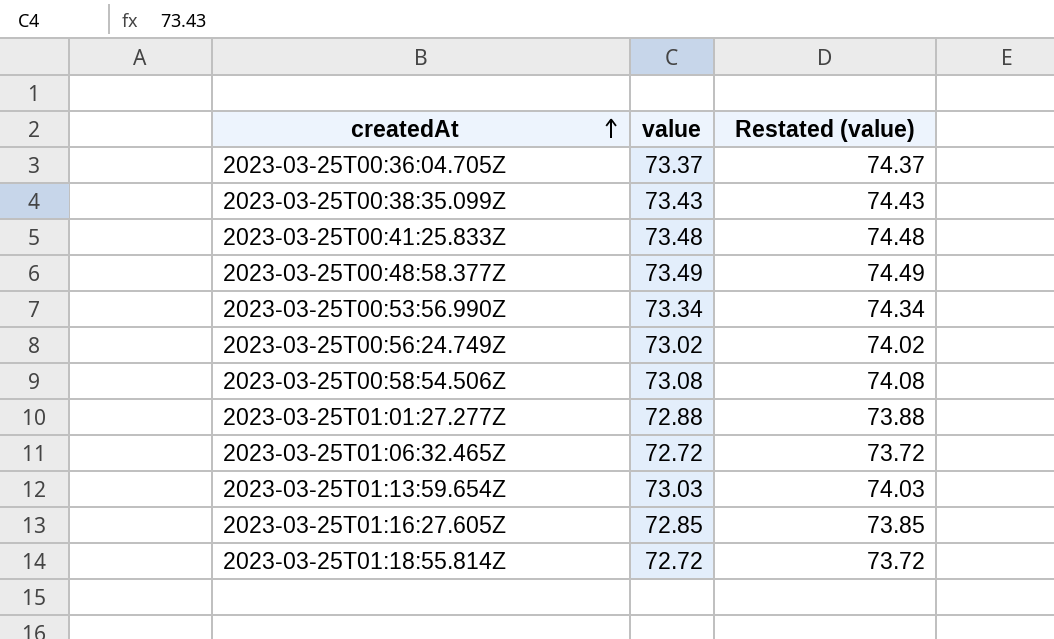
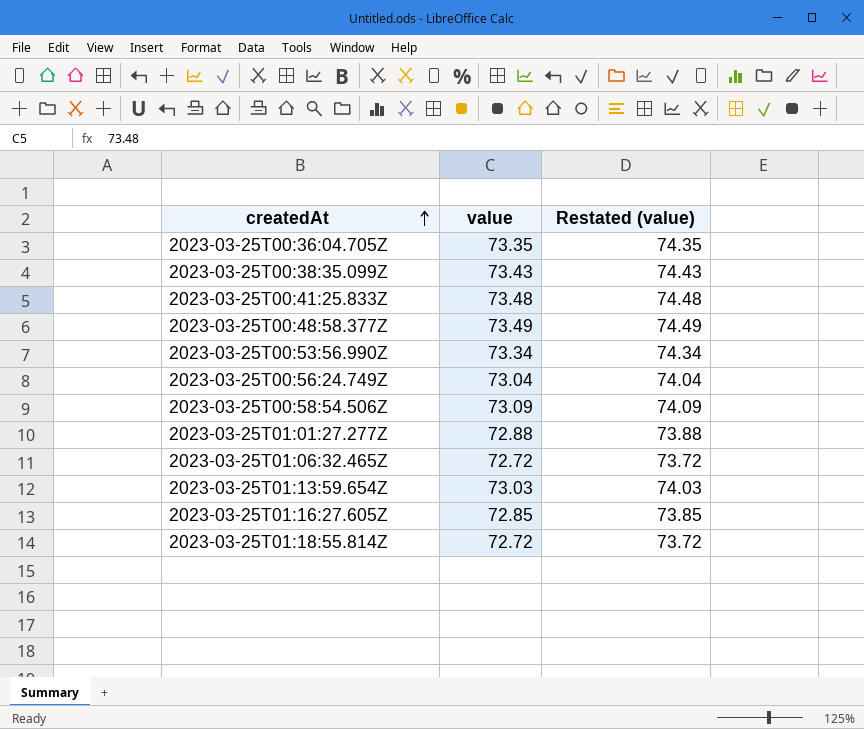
2023-03-25T00:36:04.705Z | value: 73.37 -> 73.35
2023-03-25T00:36:04.705Z | Restated (value): 74.37 -> 74.35
2023-03-25T00:56:24.749Z | value: 73.02 -> 73.04
2023-03-25T00:56:24.749Z | Restated (value): 74.02 -> 74.04
2023-03-25T00:58:54.506Z | value: 73.08 -> 73.09
2023-03-25T00:58:54.506Z | Restated (value): 74.08 -> 74.09

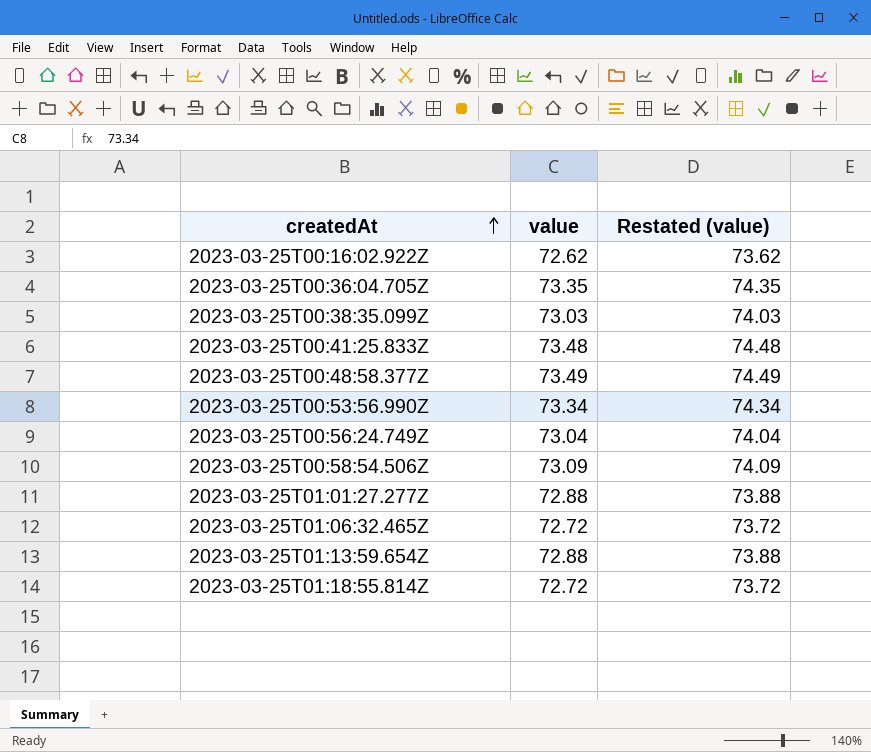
row 2023-03-25T01:16:27.605Z: 72.85 | 73.85 -> none
row 2023-03-25T00:16:02.922Z: none -> 72.62 | 73.62
2023-03-25T00:38:35.099Z | value: 73.43 -> 73.03
2023-03-25T00:38:35.099Z | Restated (value): 74.43 -> 74.03
2023-03-25T01:13:59.654Z | value: 73.03 -> 72.88
2023-03-25T01:13:59.654Z | Restated (value): 74.03 -> 73.88

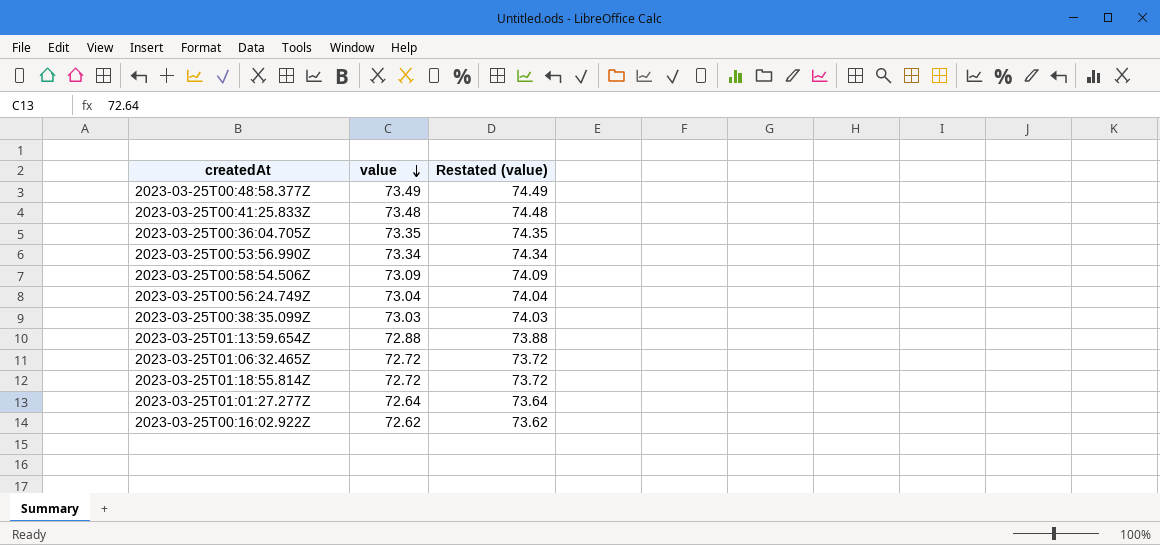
row order: createdAt ascending -> value descending
2023-03-25T01:01:27.277Z | value: 72.88 -> 72.64
2023-03-25T01:01:27.277Z | Restated (value): 73.88 -> 73.64

